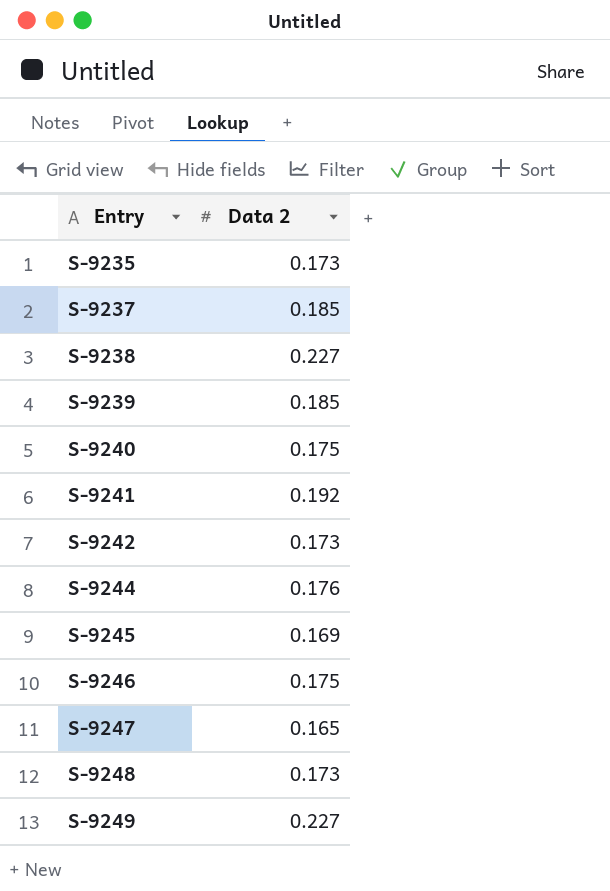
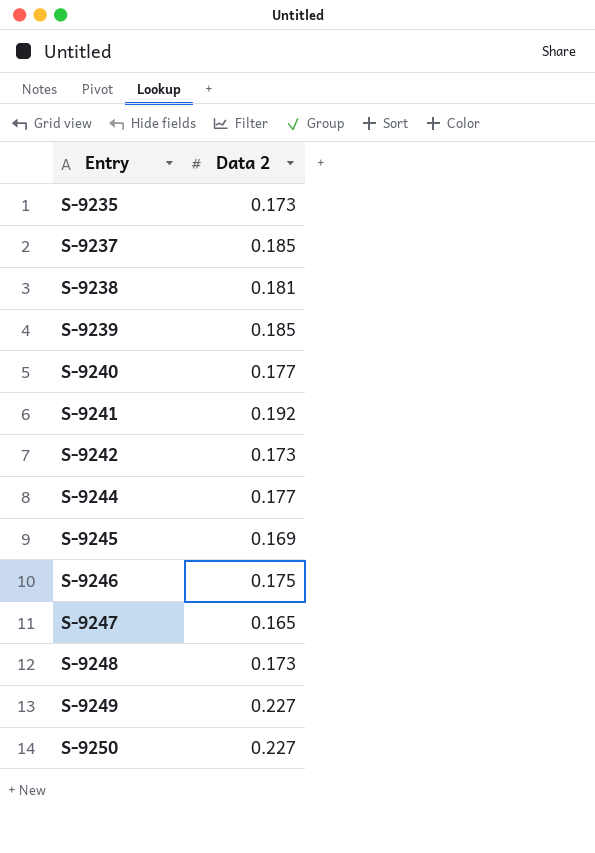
S-9238 | Data 2: 0.227 -> 0.181
S-9240 | Data 2: 0.175 -> 0.177
S-9244 | Data 2: 0.176 -> 0.177
row S-9250: none -> 0.227

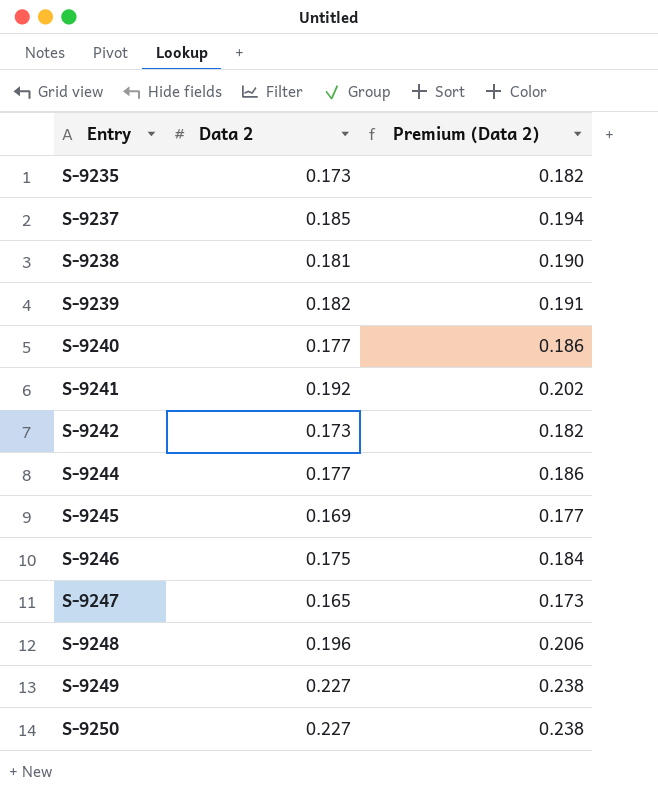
column Premium (Data 2) | formula: none -> [Data 2] * 1.05
S-9239 | Data 2: 0.185 -> 0.182
S-9248 | Data 2: 0.173 -> 0.196

